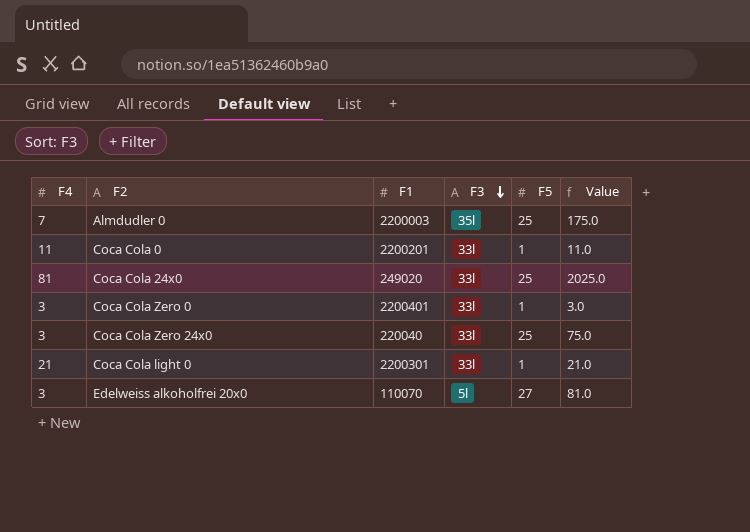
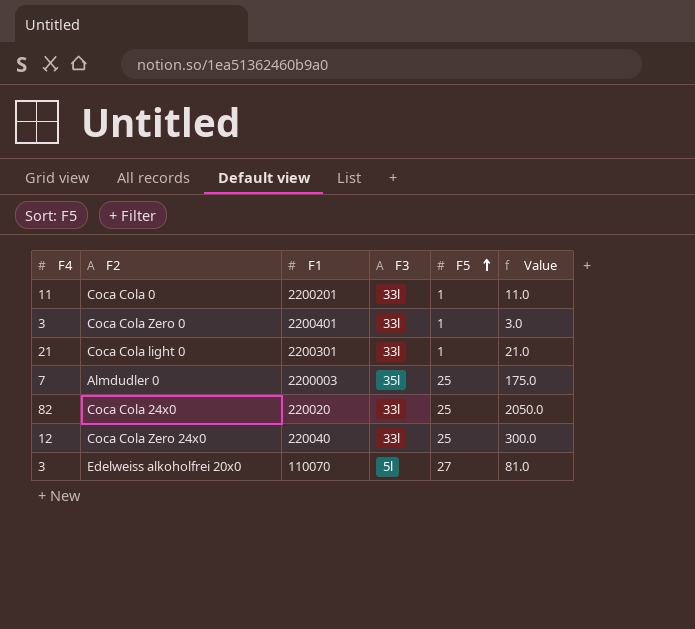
row order: F3 descending -> F5 ascending
Coca Cola 24x0 | F4: 81 -> 82
Coca Cola 24x0 | F1: 249020 -> 220020
Coca Cola 24x0 | Value: 2025.0 -> 2050.0
Coca Cola Zero 24x0 | F4: 3 -> 12
Coca Cola Zero 24x0 | Value: 75.0 -> 300.0

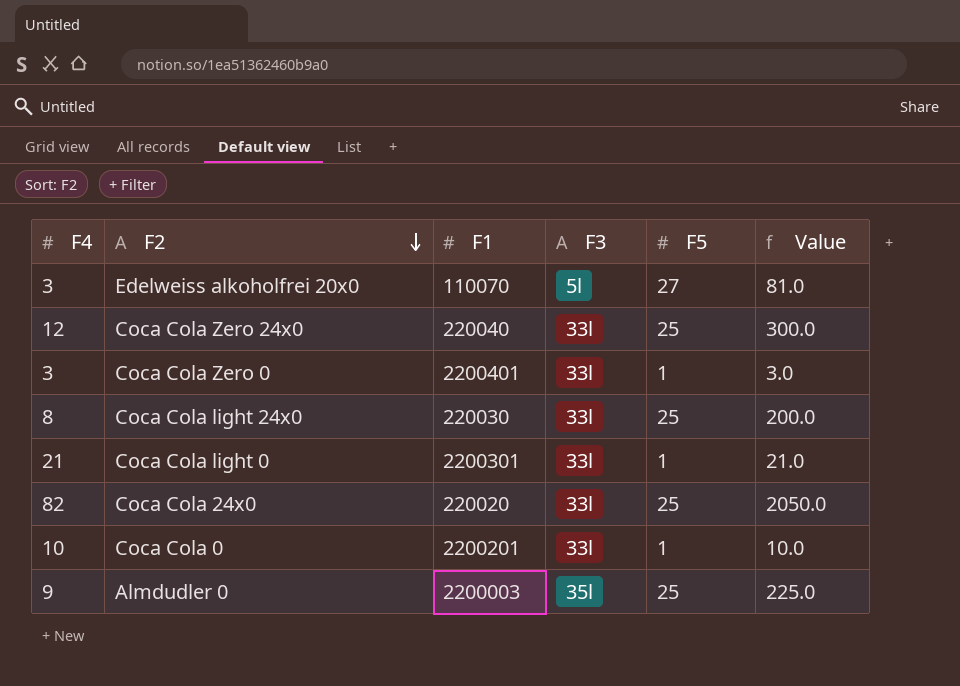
row order: F5 ascending -> F2 descending
row Coca Cola light 24x0: none -> 8 | 220030 | 33l | 25 | 200.0
Coca Cola 0 | F4: 11 -> 10
Coca Cola 0 | Value: 11.0 -> 10.0
Almdudler 0 | F4: 7 -> 9
Almdudler 0 | Value: 175.0 -> 225.0

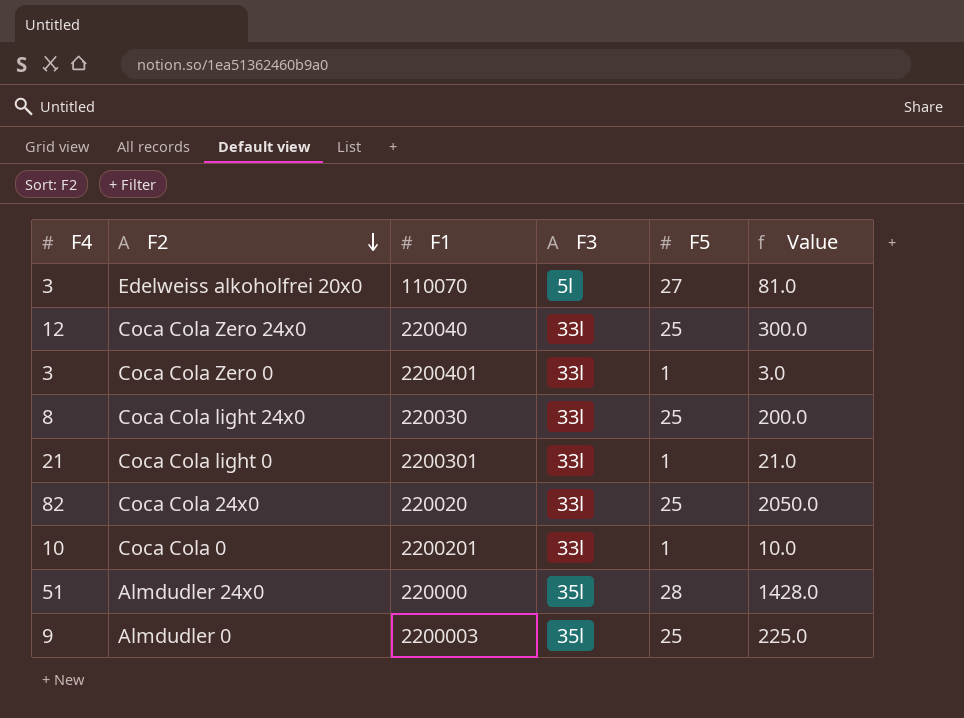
row Almdudler 24x0: none -> 51 | 220000 | 35l | 28 | 1428.0

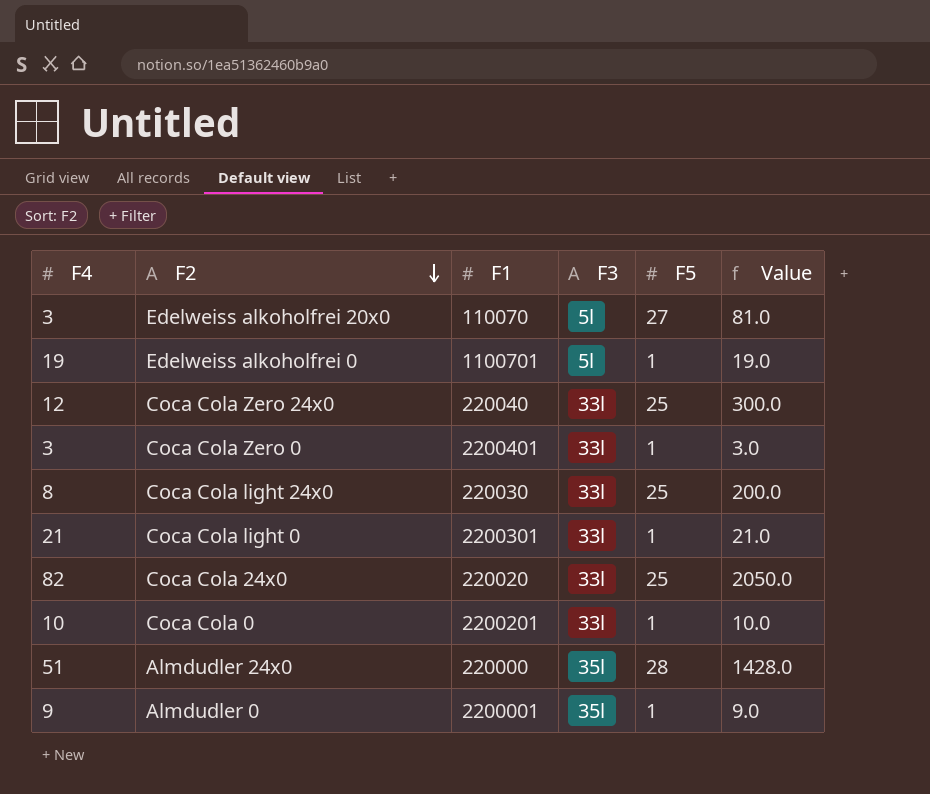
row Edelweiss alkoholfrei 0: none -> 19 | 1100701 | 5l | 1 | 19.0
Almdudler 0 | F1: 2200003 -> 2200001
Almdudler 0 | F5: 25 -> 1
Almdudler 0 | Value: 225.0 -> 9.0

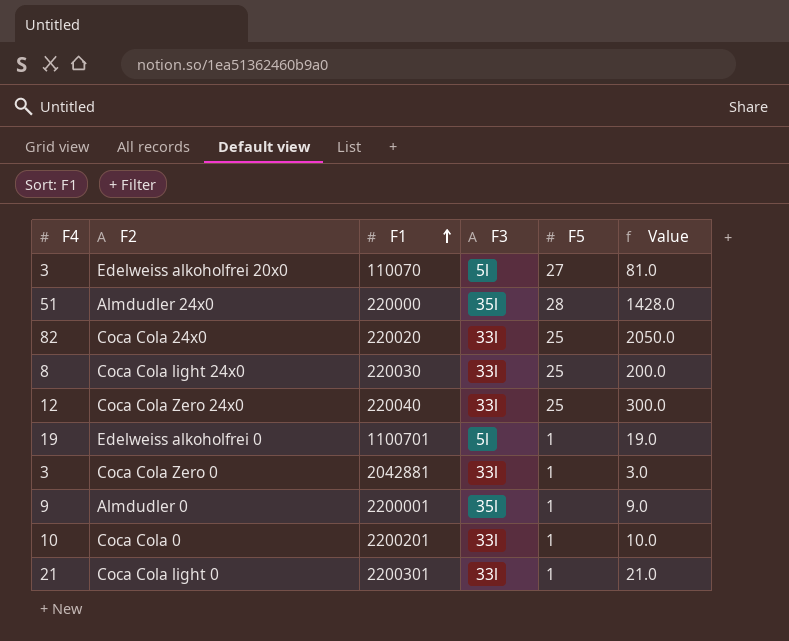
row order: F2 descending -> F1 ascending
Coca Cola Zero 0 | F1: 2200401 -> 2042881

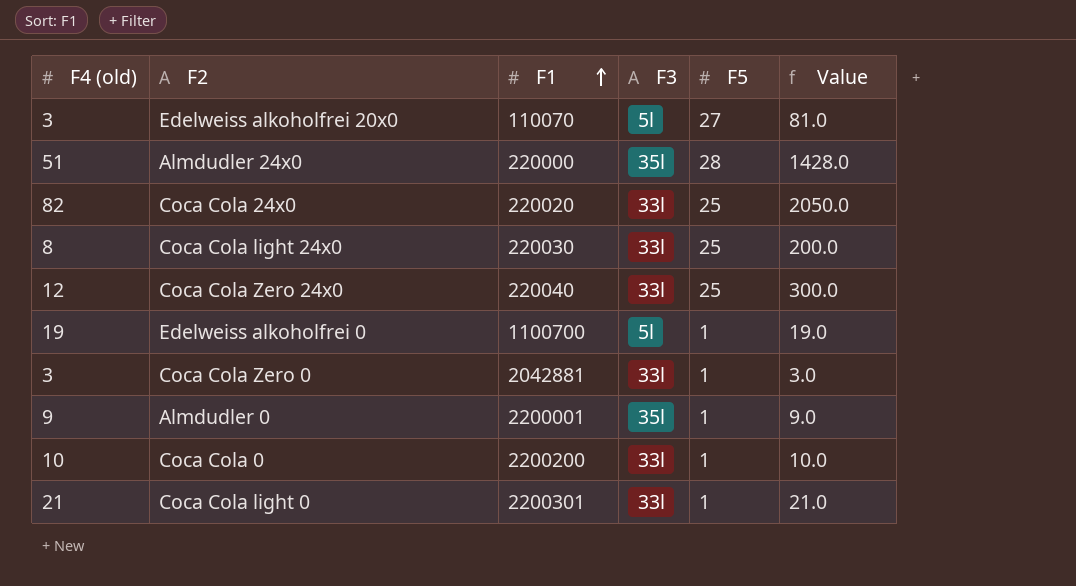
column name: F4 -> F4 (old)
Edelweiss alkoholfrei 0 | F1: 1100701 -> 1100700
Coca Cola 0 | F1: 2200201 -> 2200200

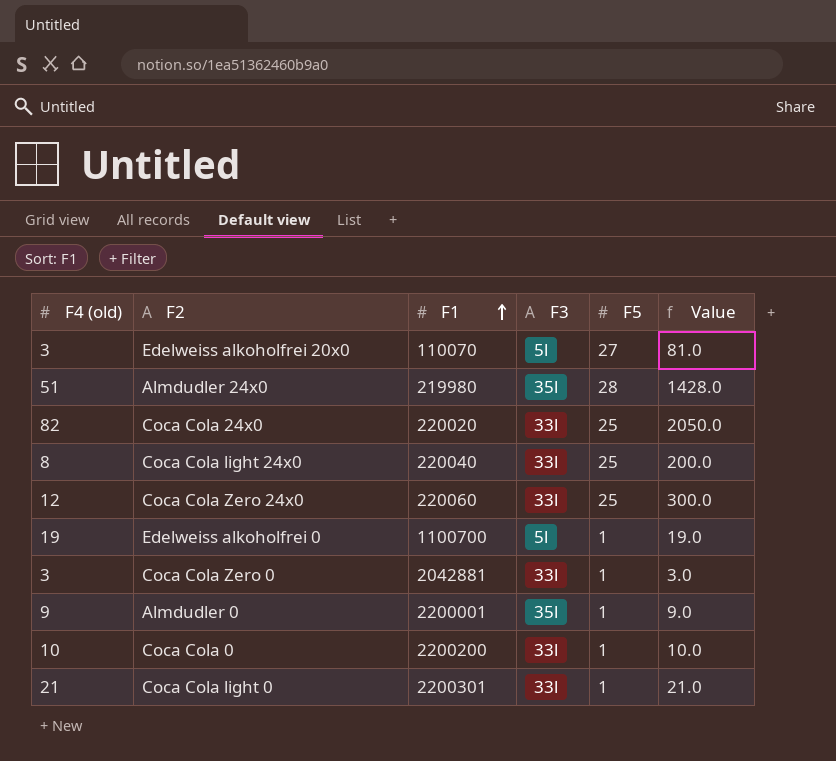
Almdudler 24x0 | F1: 220000 -> 219980
Coca Cola light 24x0 | F1: 220030 -> 220040
Coca Cola Zero 24x0 | F1: 220040 -> 220060

